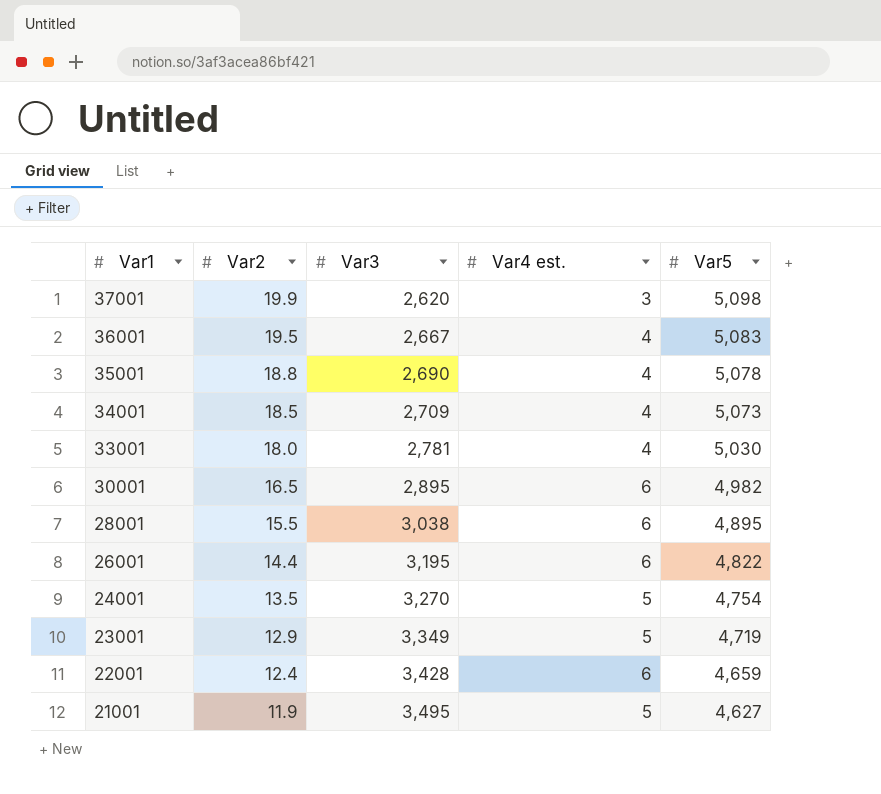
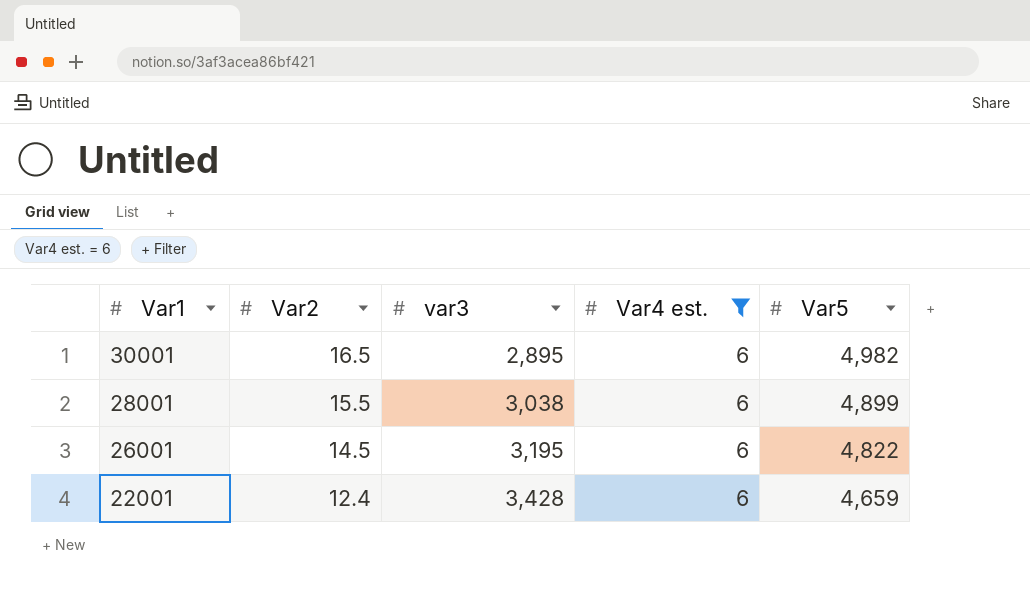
filter: none -> Var4 est. = 6
column name: Var3 -> var3
28001 | Var5: 4,895 -> 4,899
26001 | Var2: 14.4 -> 14.5

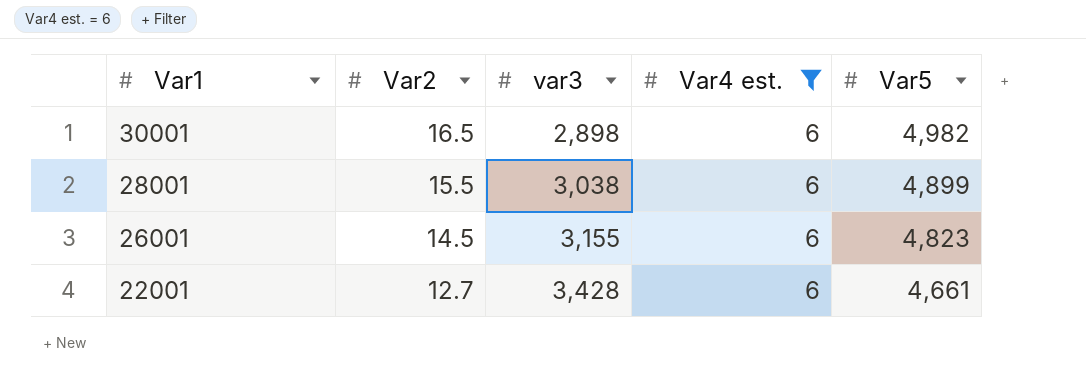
30001 | var3: 2,895 -> 2,898
26001 | var3: 3,195 -> 3,155
26001 | Var5: 4,822 -> 4,823
22001 | Var2: 12.4 -> 12.7
22001 | Var5: 4,659 -> 4,661

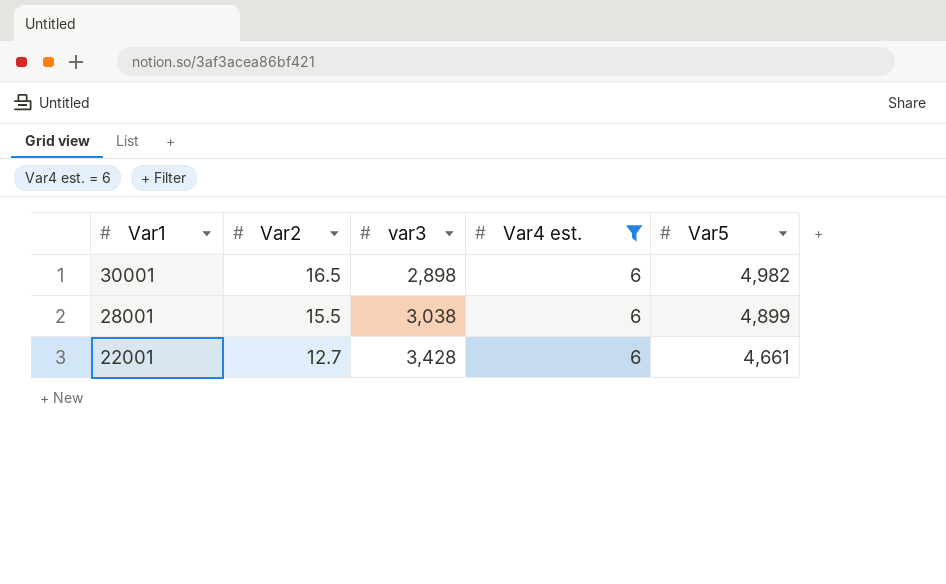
row 26001: 14.5 | 3,155 | 6 | 4,823 -> none

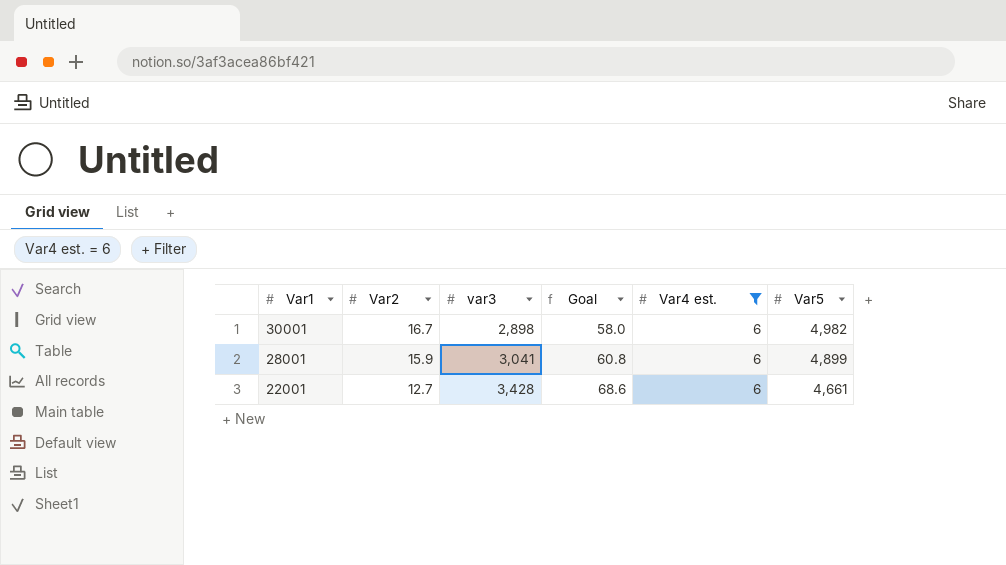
column Goal | formula: none -> [var3] * 0.02
30001 | Var2: 16.5 -> 16.7
28001 | Var2: 15.5 -> 15.9
28001 | var3: 3,038 -> 3,041

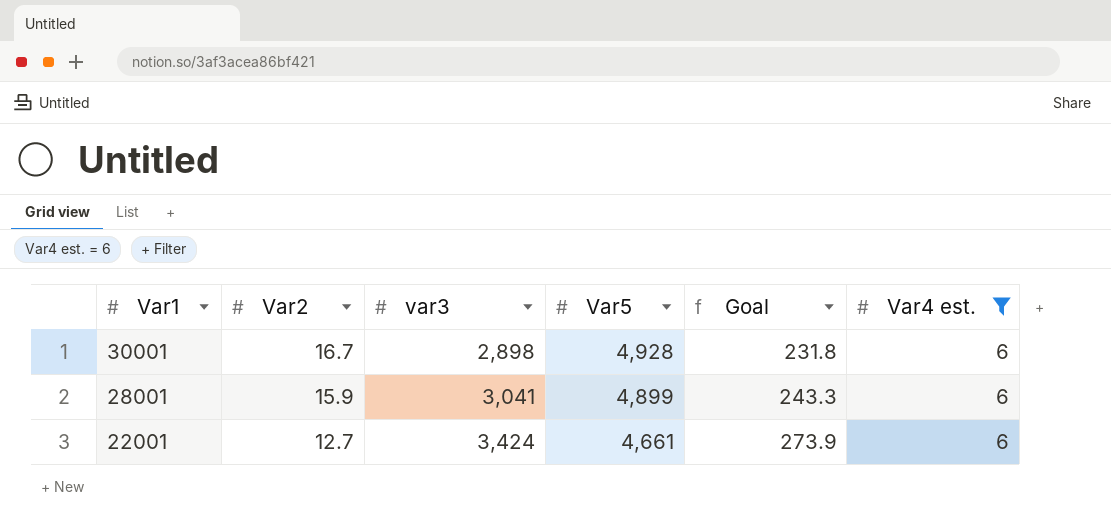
column Var5 | position: 6 -> 4
column Goal | formula: [var3] * 0.02 -> [var3] * 0.08
30001 | Var5: 4,982 -> 4,928
22001 | var3: 3,428 -> 3,424

